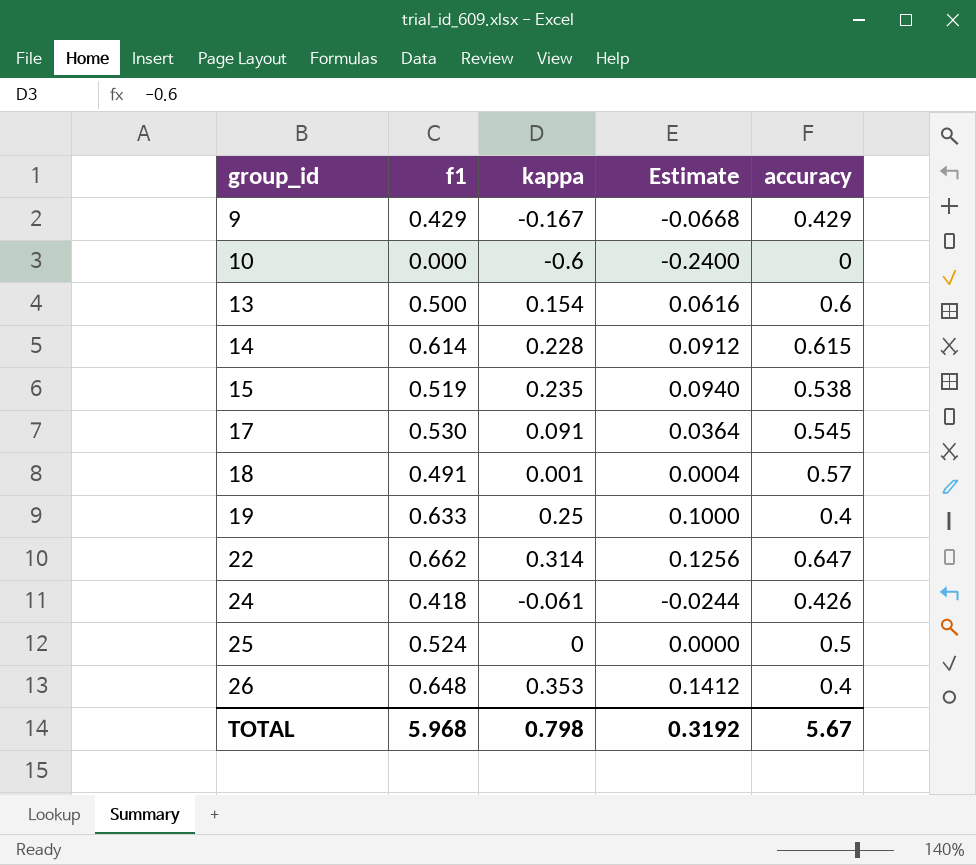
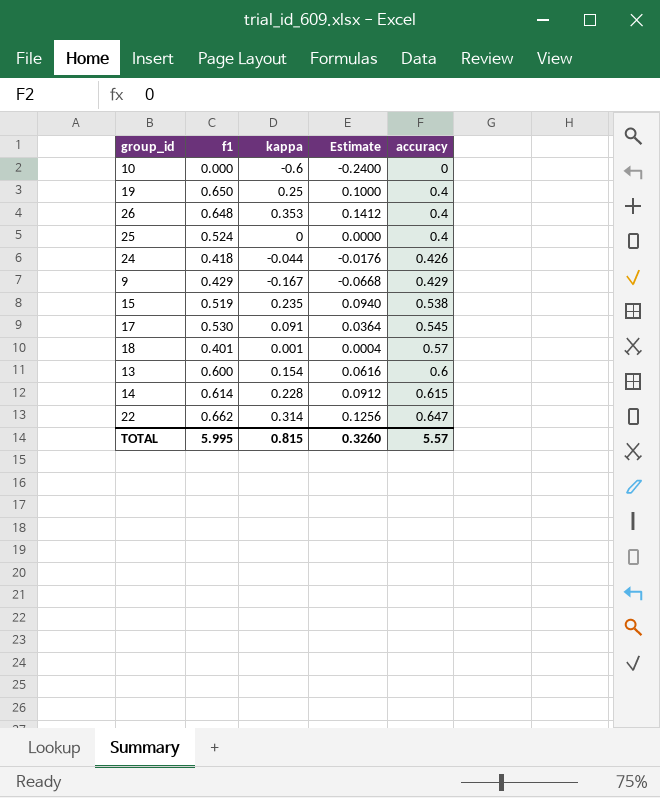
row order: group_id ascending -> accuracy ascending
19 | f1: 0.633 -> 0.650
25 | accuracy: 0.5 -> 0.4
24 | kappa: -0.061 -> -0.044
24 | Estimate: -0.0244 -> -0.0176
18 | f1: 0.491 -> 0.401
13 | f1: 0.500 -> 0.600
TOTAL | f1: 5.968 -> 5.995
TOTAL | kappa: 0.798 -> 0.815
TOTAL | Estimate: 0.3192 -> 0.3260
TOTAL | accuracy: 5.67 -> 5.57

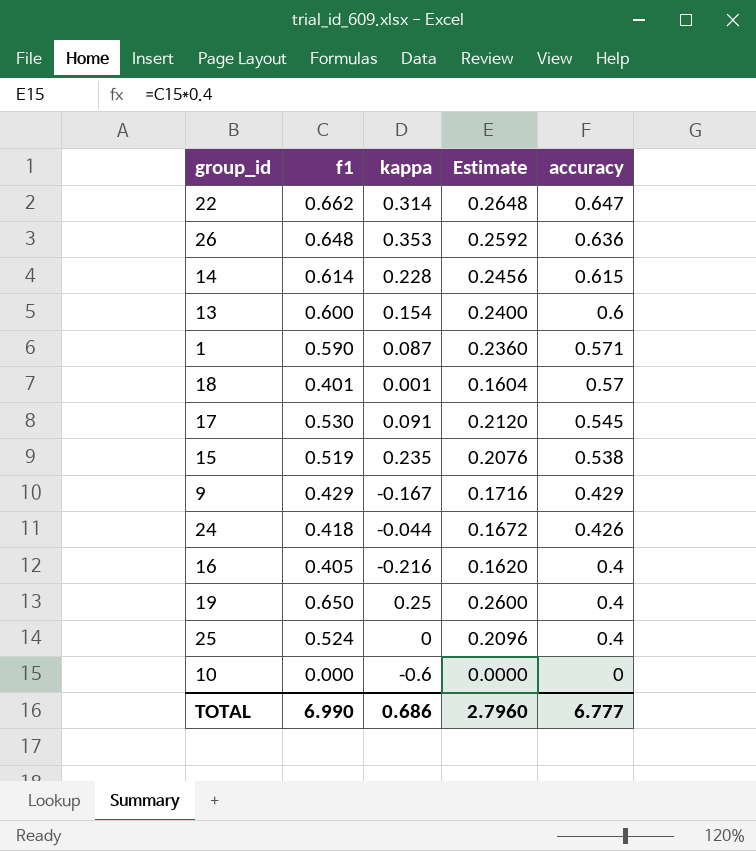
row order: accuracy ascending -> accuracy descending
column Estimate | formula: [kappa] * 0.4 -> [f1] * 0.4
26 | accuracy: 0.4 -> 0.636
row 1: none -> 0.590 | 0.087 | 0.2360 | 0.571
row 16: none -> 0.405 | -0.216 | 0.1620 | 0.4
TOTAL | f1: 5.995 -> 6.990
TOTAL | kappa: 0.815 -> 0.686
TOTAL | Estimate: 0.3260 -> 2.7960
TOTAL | accuracy: 5.57 -> 6.777

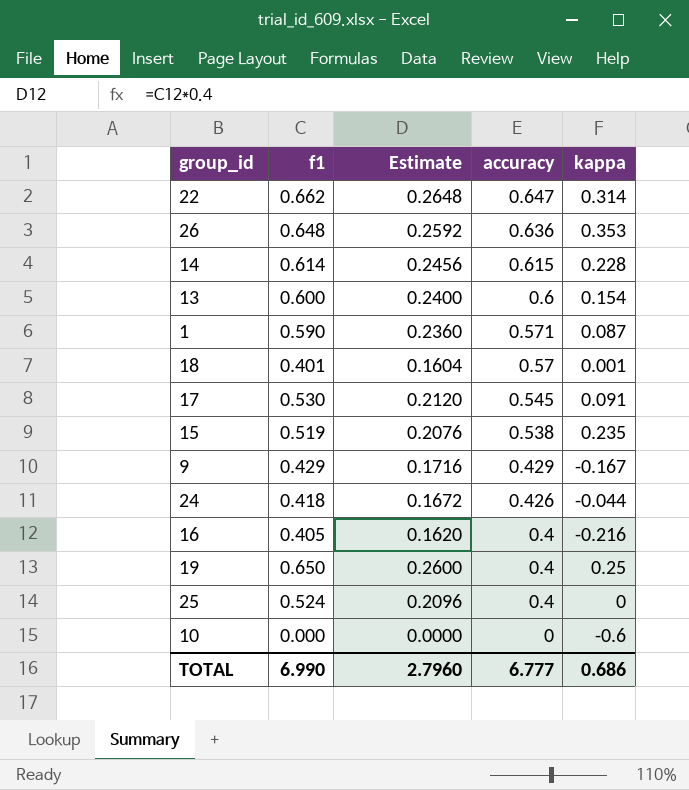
column kappa | position: 3 -> 5

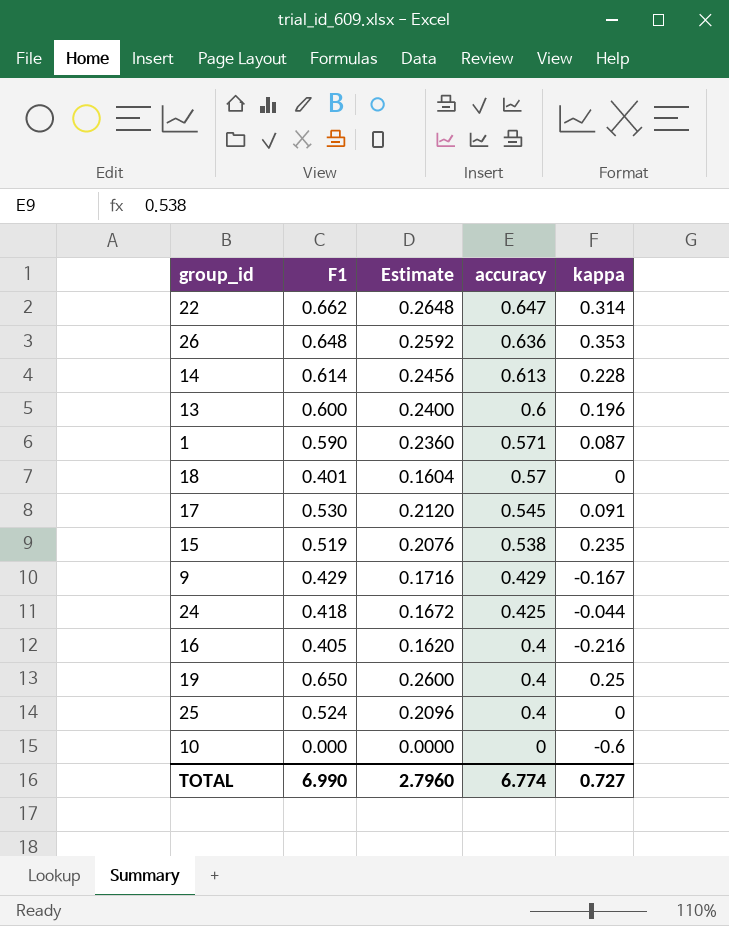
column name: f1 -> F1
14 | accuracy: 0.615 -> 0.613
13 | kappa: 0.154 -> 0.196
18 | kappa: 0.001 -> 0
24 | accuracy: 0.426 -> 0.425
TOTAL | accuracy: 6.777 -> 6.774
TOTAL | kappa: 0.686 -> 0.727

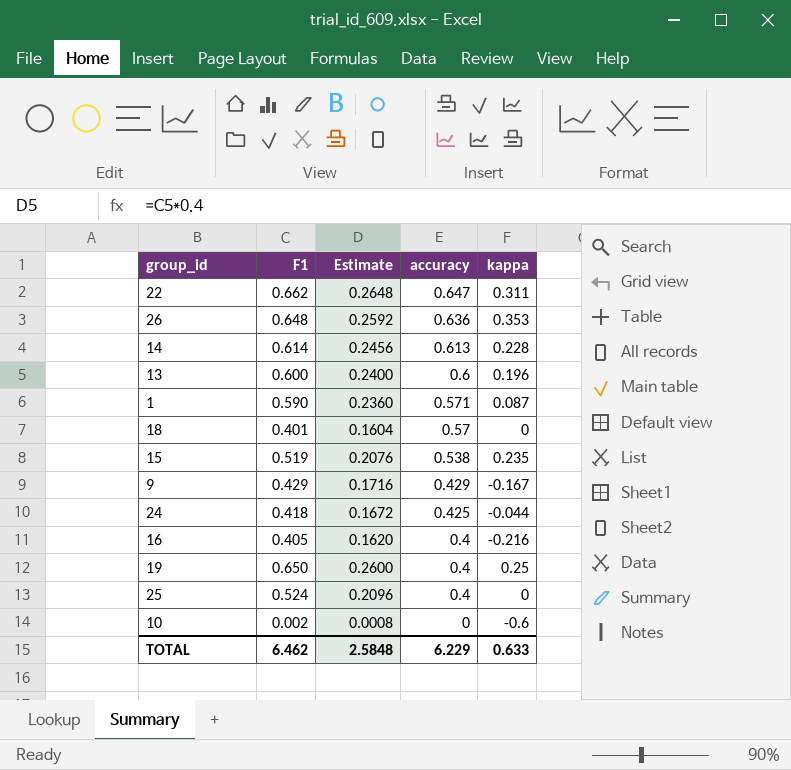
row 17: 0.530 | 0.2120 | 0.545 | 0.091 -> none
22 | kappa: 0.314 -> 0.311
10 | F1: 0.000 -> 0.002
10 | Estimate: 0.0000 -> 0.0008
TOTAL | F1: 6.990 -> 6.462
TOTAL | Estimate: 2.7960 -> 2.5848
TOTAL | accuracy: 6.774 -> 6.229
TOTAL | kappa: 0.727 -> 0.633

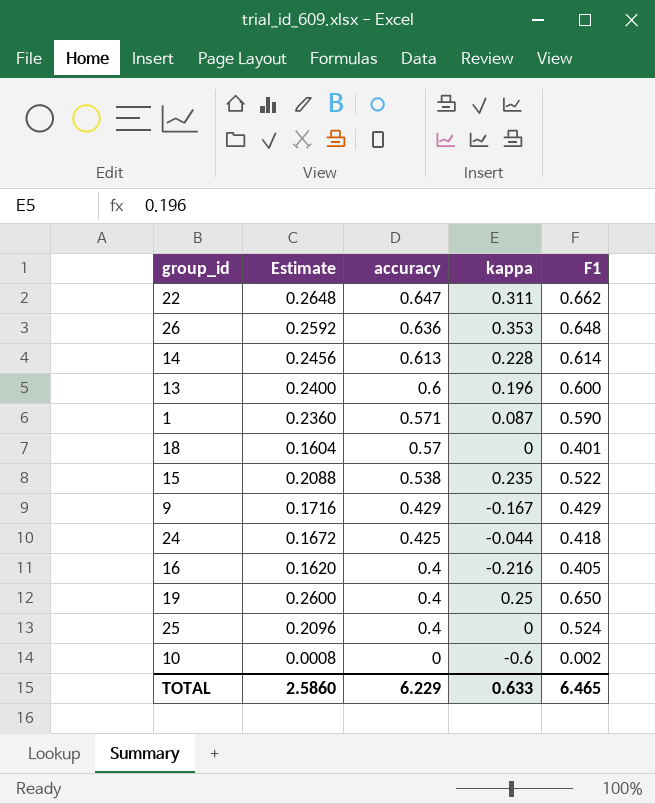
column F1 | position: 2 -> 5
15 | Estimate: 0.2076 -> 0.2088
15 | F1: 0.519 -> 0.522
TOTAL | Estimate: 2.5848 -> 2.5860
TOTAL | F1: 6.462 -> 6.465

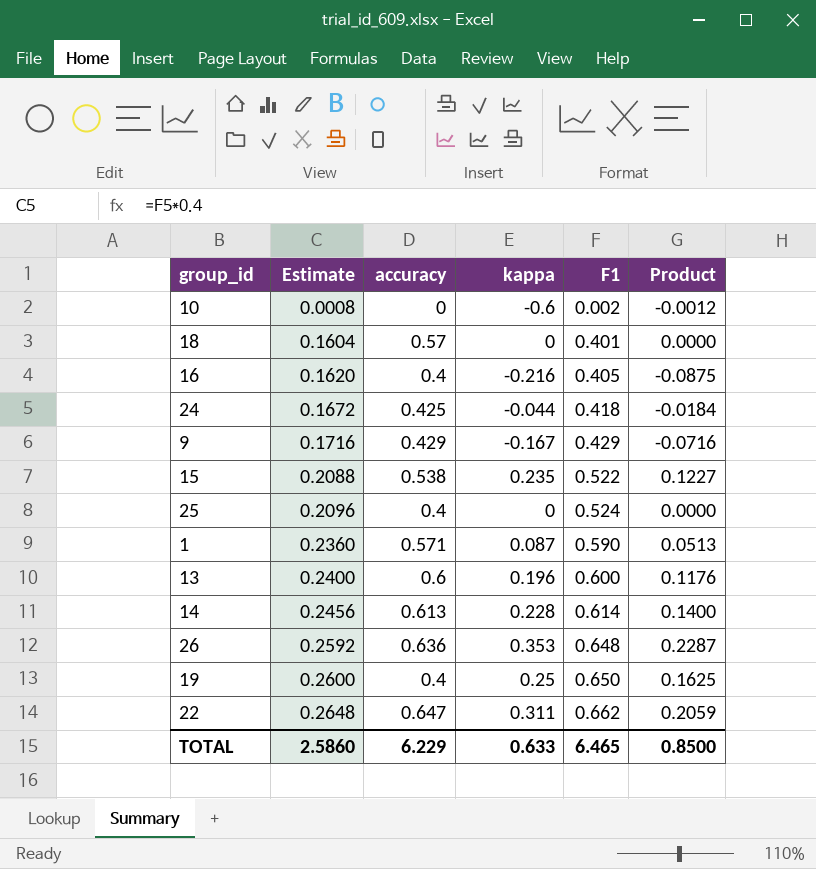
row order: accuracy descending -> Estimate ascending
column Product | formula: none -> [kappa] * [F1]

